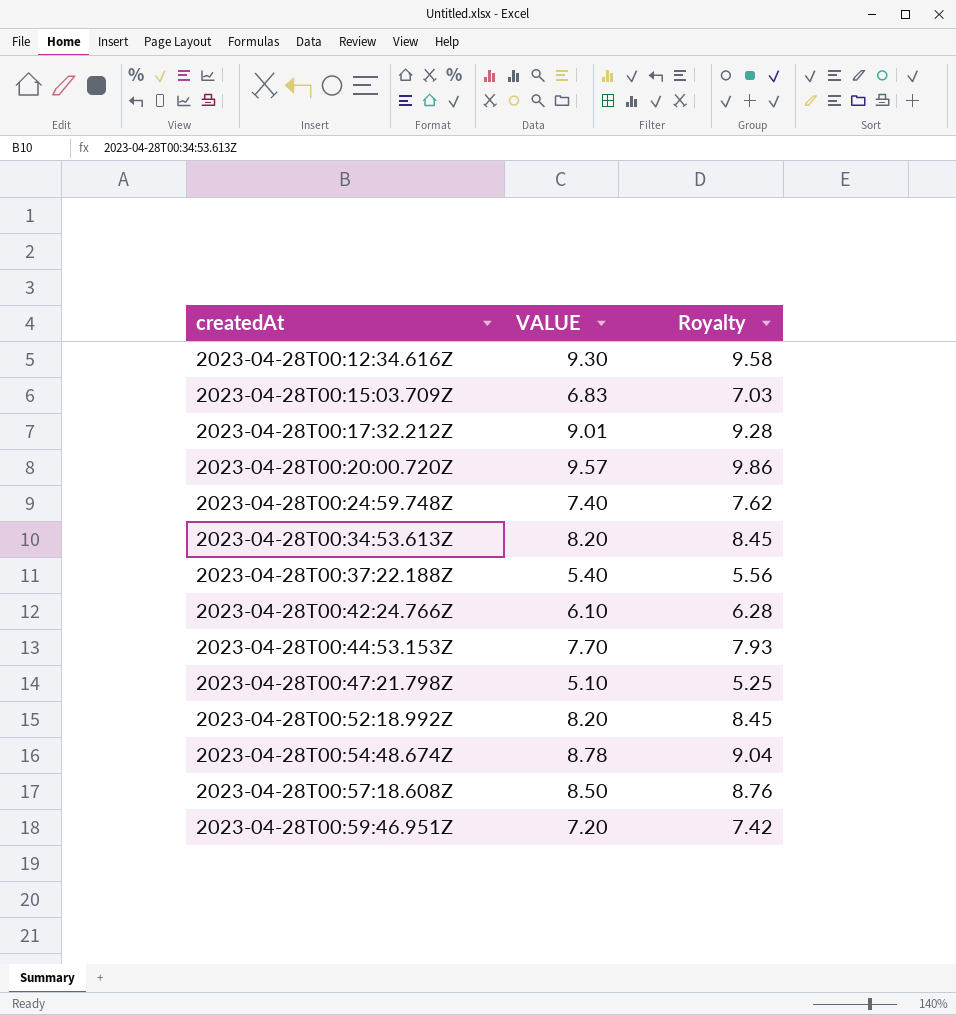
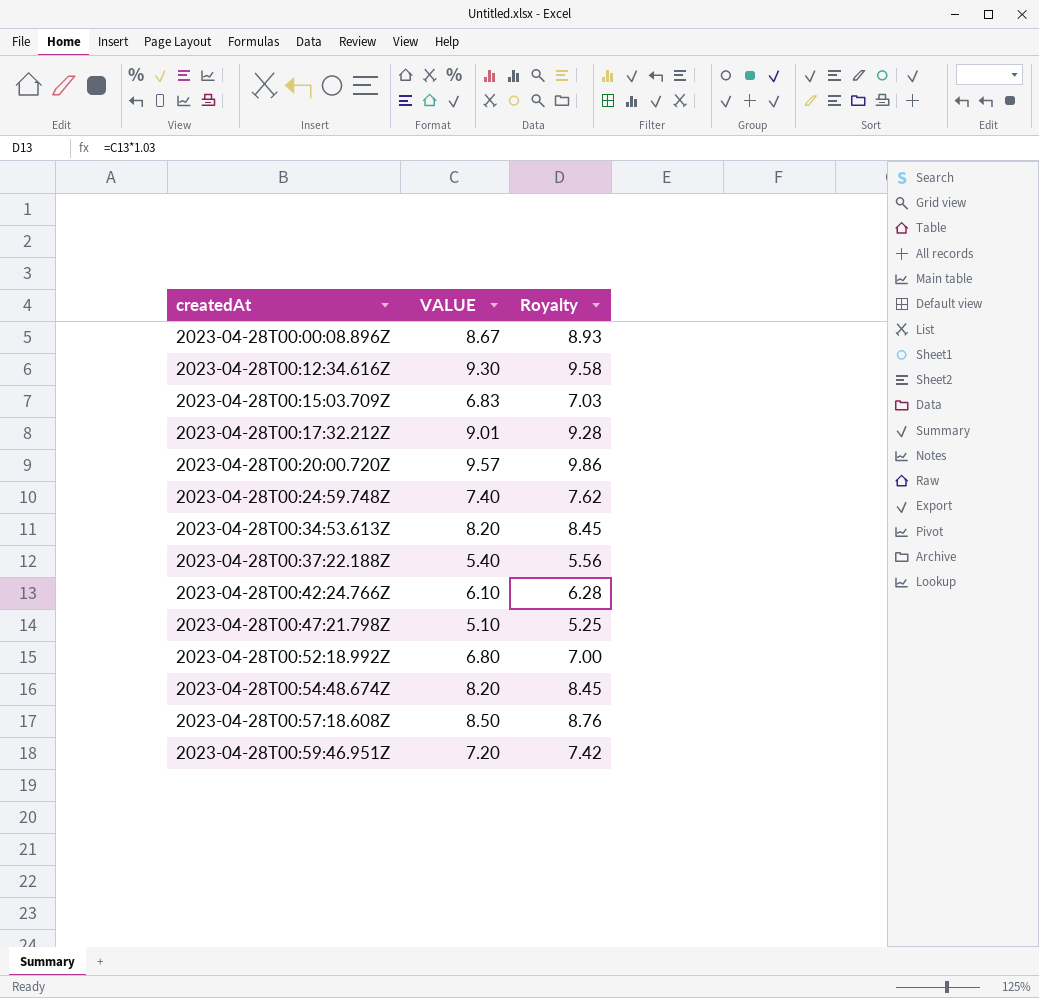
row 2023-04-28T00:44:53.153Z: 7.70 | 7.93 -> none
row 2023-04-28T00:00:08.896Z: none -> 8.67 | 8.93
2023-04-28T00:52:18.992Z | VALUE: 8.20 -> 6.80
2023-04-28T00:52:18.992Z | Royalty: 8.45 -> 7.00
2023-04-28T00:54:48.674Z | VALUE: 8.78 -> 8.20
2023-04-28T00:54:48.674Z | Royalty: 9.04 -> 8.45

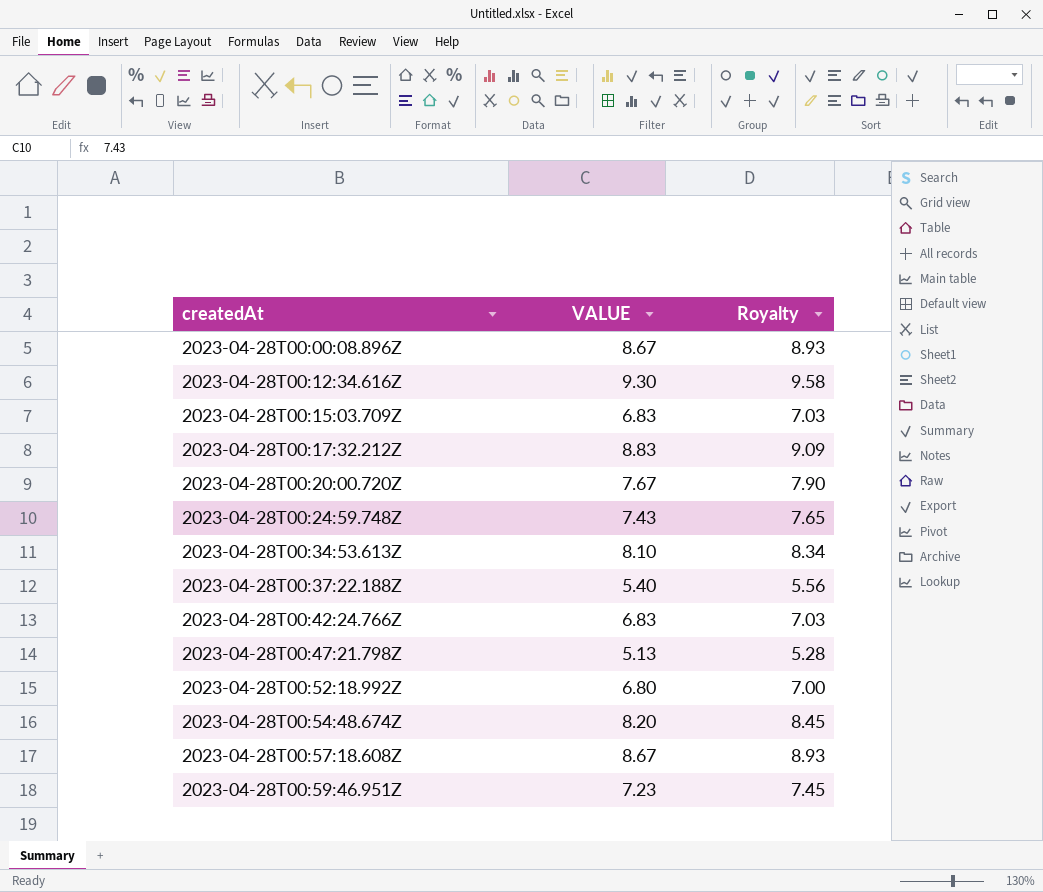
2023-04-28T00:17:32.212Z | VALUE: 9.01 -> 8.83
2023-04-28T00:17:32.212Z | Royalty: 9.28 -> 9.09
2023-04-28T00:20:00.720Z | VALUE: 9.57 -> 7.67
2023-04-28T00:20:00.720Z | Royalty: 9.86 -> 7.90
2023-04-28T00:24:59.748Z | VALUE: 7.40 -> 7.43
2023-04-28T00:24:59.748Z | Royalty: 7.62 -> 7.65
2023-04-28T00:34:53.613Z | VALUE: 8.20 -> 8.10
2023-04-28T00:34:53.613Z | Royalty: 8.45 -> 8.34
2023-04-28T00:42:24.766Z | VALUE: 6.10 -> 6.83
2023-04-28T00:42:24.766Z | Royalty: 6.28 -> 7.03
2023-04-28T00:47:21.798Z | VALUE: 5.10 -> 5.13
2023-04-28T00:47:21.798Z | Royalty: 5.25 -> 5.28
2023-04-28T00:57:18.608Z | VALUE: 8.50 -> 8.67
2023-04-28T00:57:18.608Z | Royalty: 8.76 -> 8.93
2023-04-28T00:59:46.951Z | VALUE: 7.20 -> 7.23
2023-04-28T00:59:46.951Z | Royalty: 7.42 -> 7.45

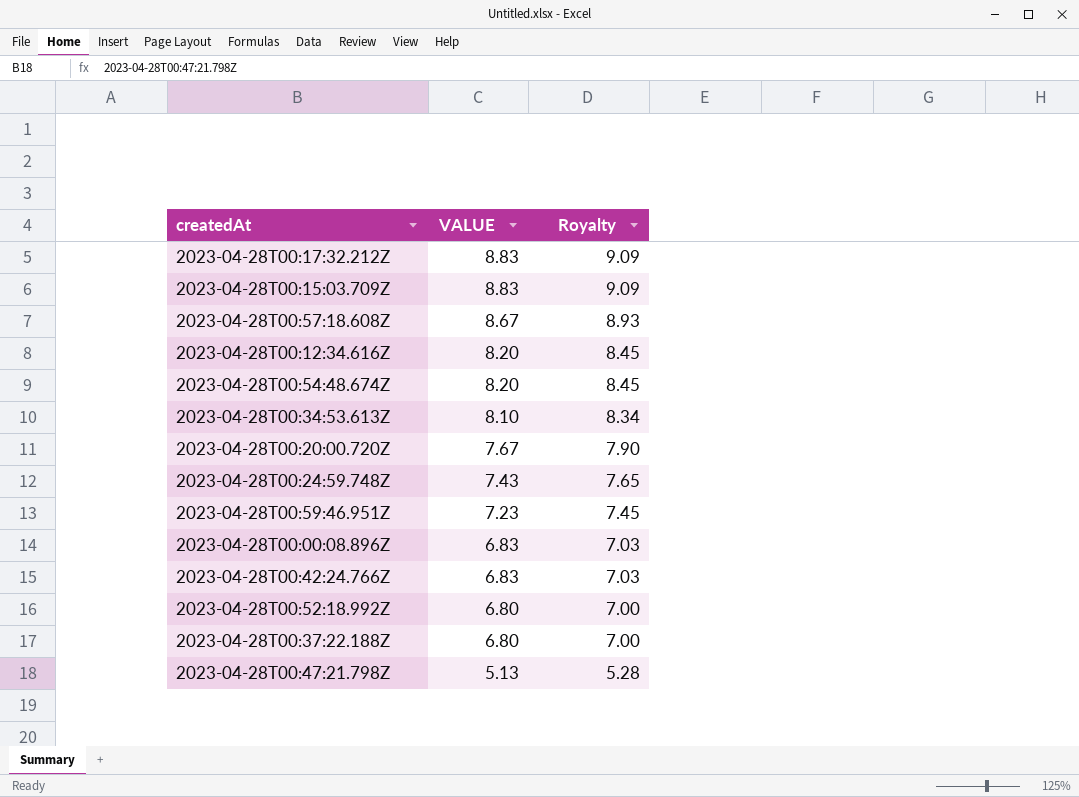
row order: createdAt ascending -> VALUE descending
2023-04-28T00:15:03.709Z | VALUE: 6.83 -> 8.83
2023-04-28T00:15:03.709Z | Royalty: 7.03 -> 9.09
2023-04-28T00:12:34.616Z | VALUE: 9.30 -> 8.20
2023-04-28T00:12:34.616Z | Royalty: 9.58 -> 8.45
2023-04-28T00:00:08.896Z | VALUE: 8.67 -> 6.83
2023-04-28T00:00:08.896Z | Royalty: 8.93 -> 7.03
2023-04-28T00:37:22.188Z | VALUE: 5.40 -> 6.80
2023-04-28T00:37:22.188Z | Royalty: 5.56 -> 7.00

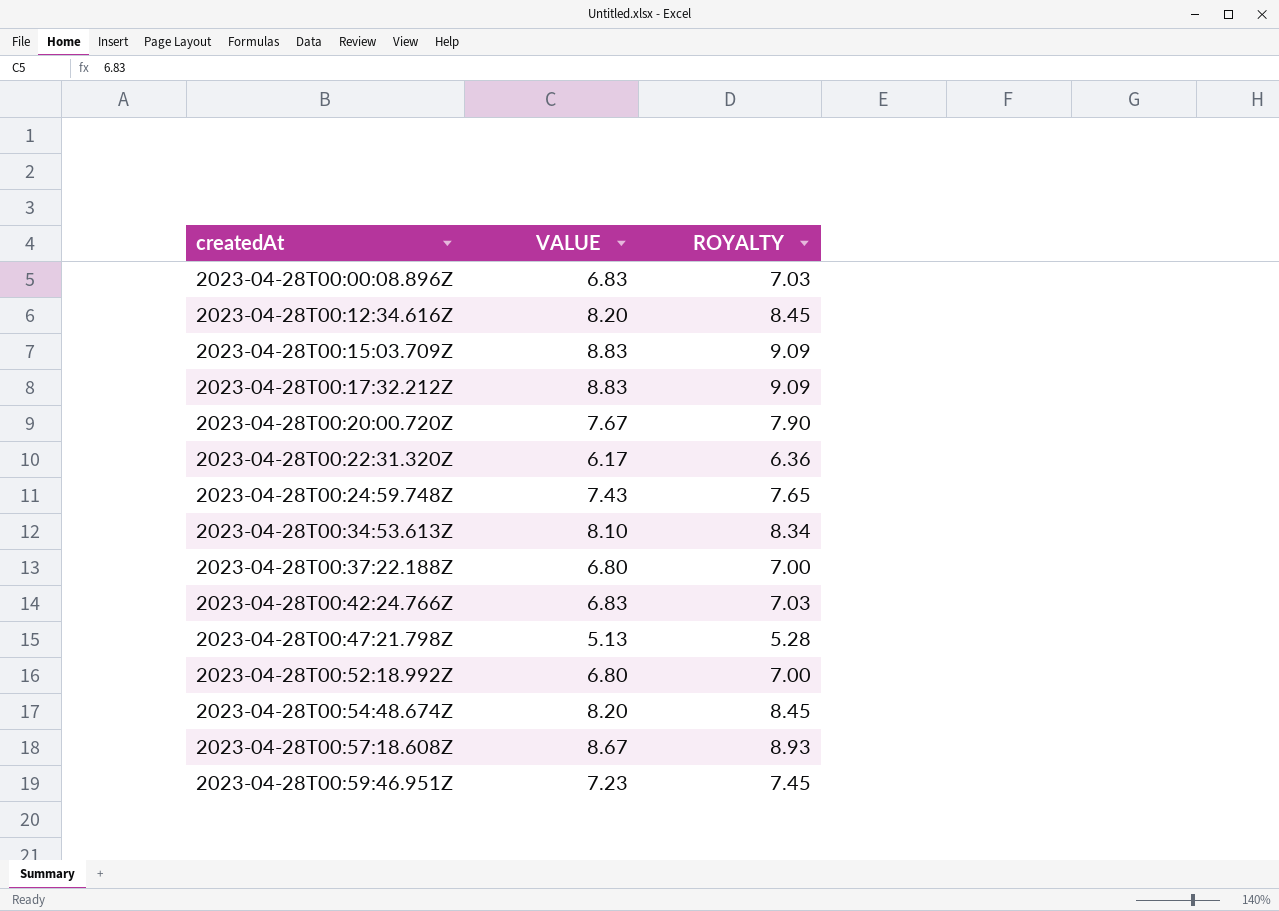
row order: VALUE descending -> createdAt ascending
column name: Royalty -> ROYALTY
row 2023-04-28T00:22:31.320Z: none -> 6.17 | 6.36

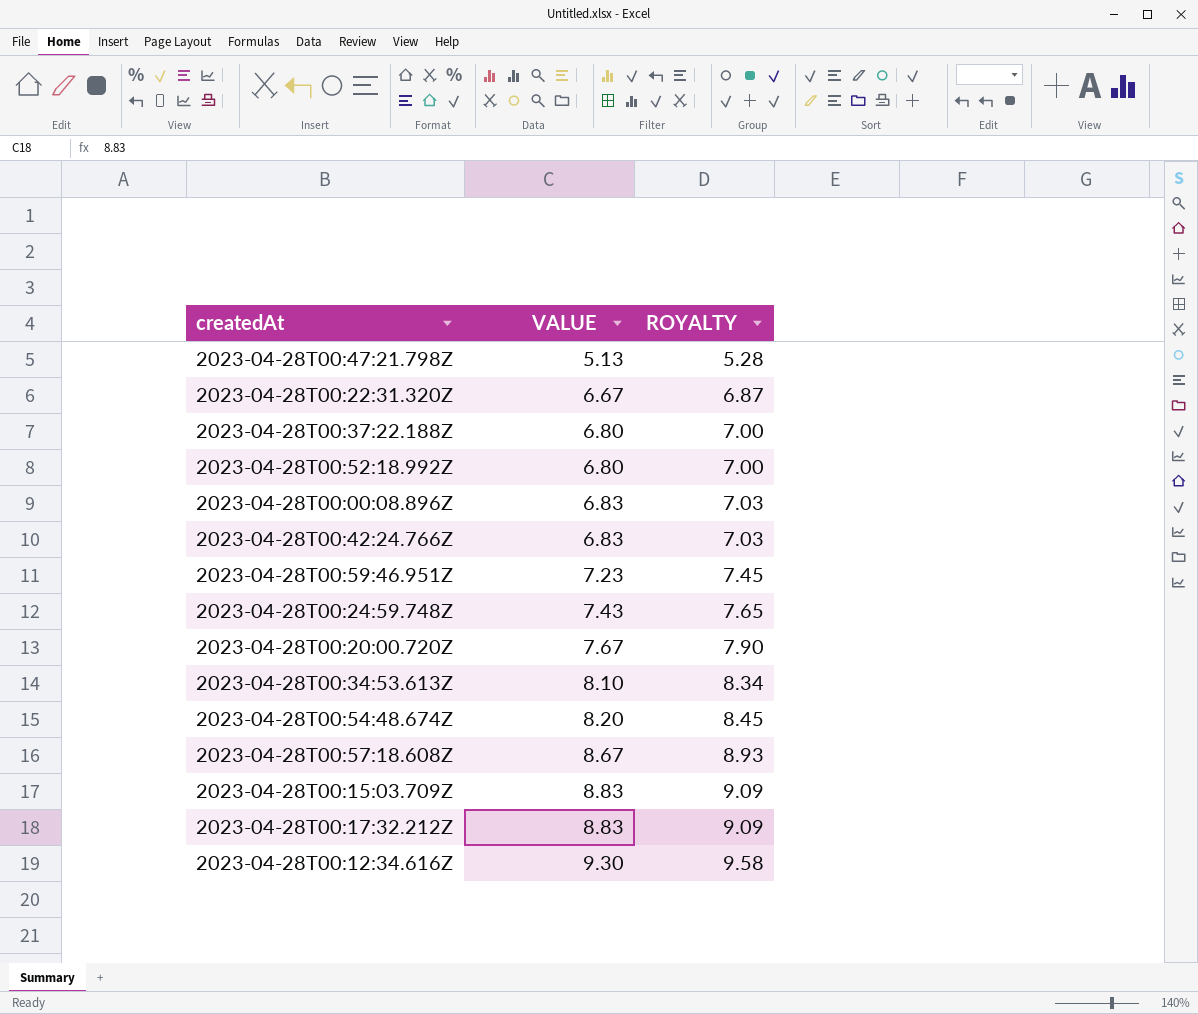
row order: createdAt ascending -> VALUE ascending
2023-04-28T00:22:31.320Z | VALUE: 6.17 -> 6.67
2023-04-28T00:22:31.320Z | ROYALTY: 6.36 -> 6.87
2023-04-28T00:12:34.616Z | VALUE: 8.20 -> 9.30
2023-04-28T00:12:34.616Z | ROYALTY: 8.45 -> 9.58

